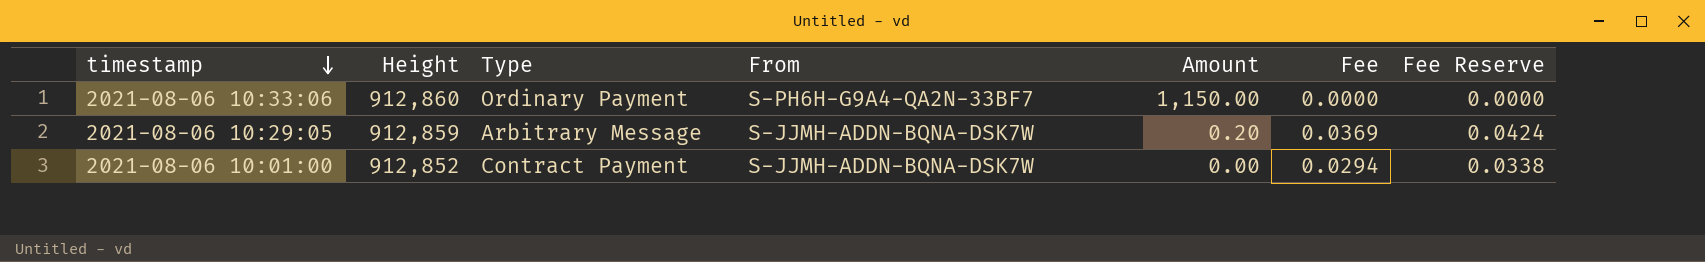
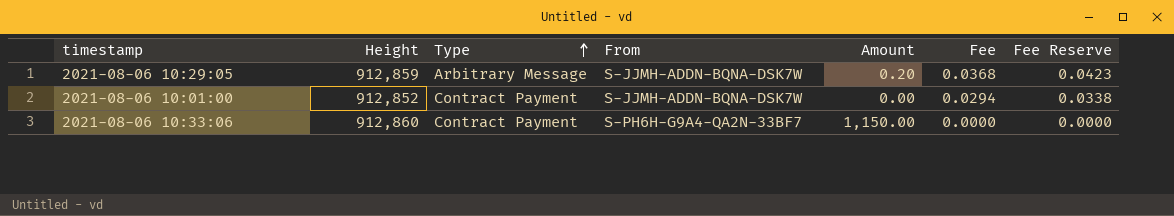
row order: timestamp descending -> Type ascending
2021-08-06 10:29:05 | Fee: 0.0369 -> 0.0368
2021-08-06 10:29:05 | Fee Reserve: 0.0424 -> 0.0423
2021-08-06 10:33:06 | Type: Ordinary Payment -> Contract Payment

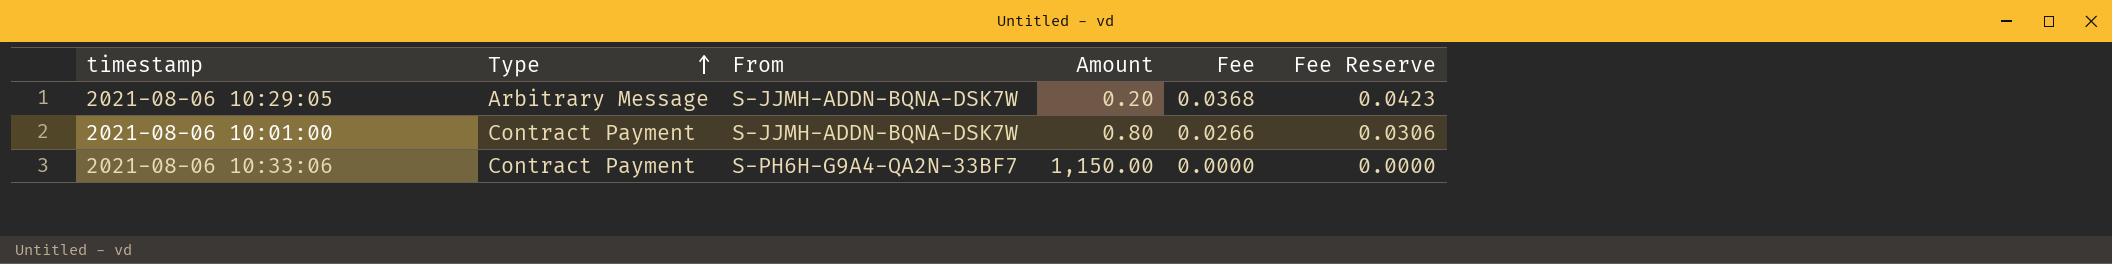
column Height | position: 2 -> none
2021-08-06 10:01:00 | Amount: 0.00 -> 0.80
2021-08-06 10:01:00 | Fee: 0.0294 -> 0.0266
2021-08-06 10:01:00 | Fee Reserve: 0.0338 -> 0.0306

